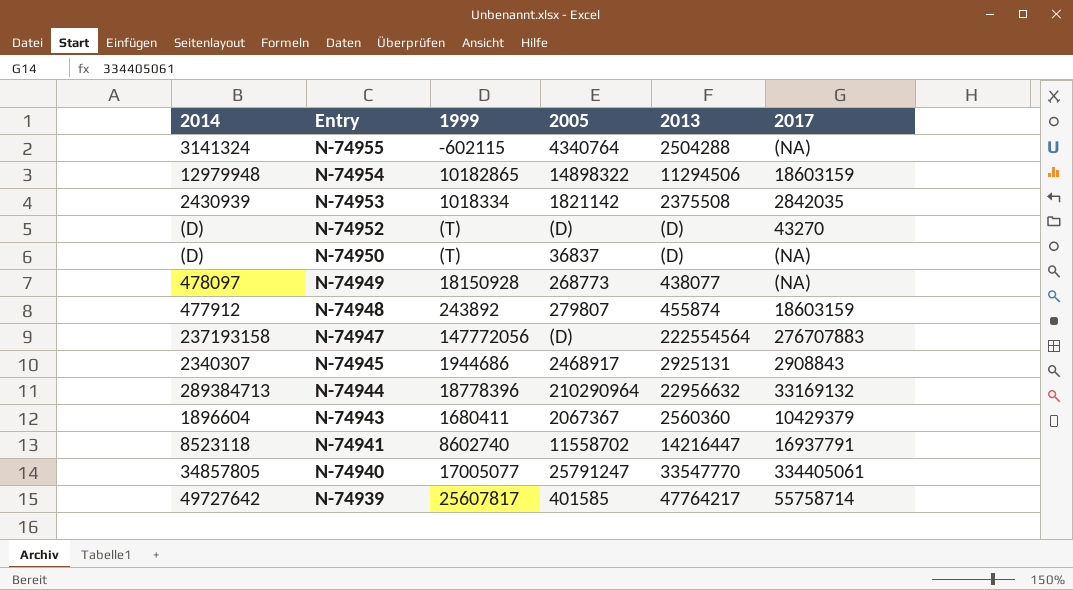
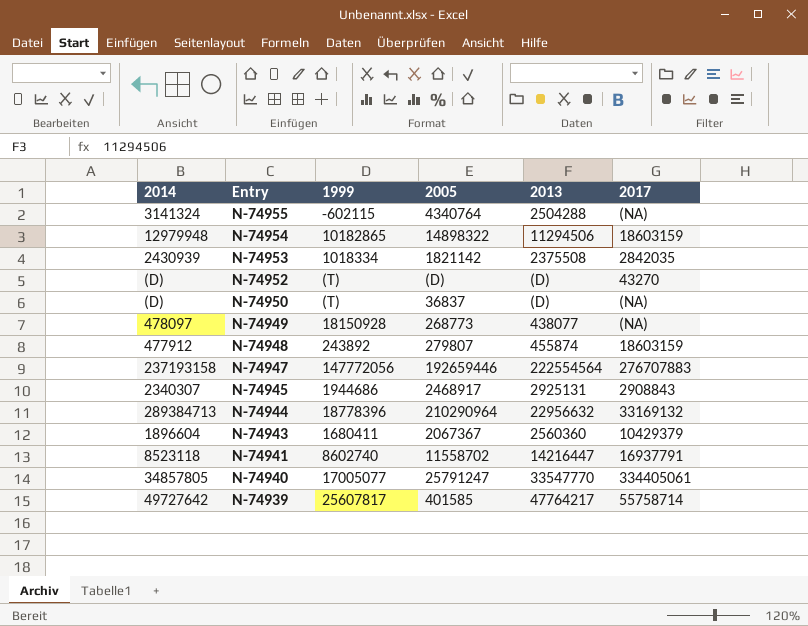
N-74947 | 2005: (D) -> 192659446

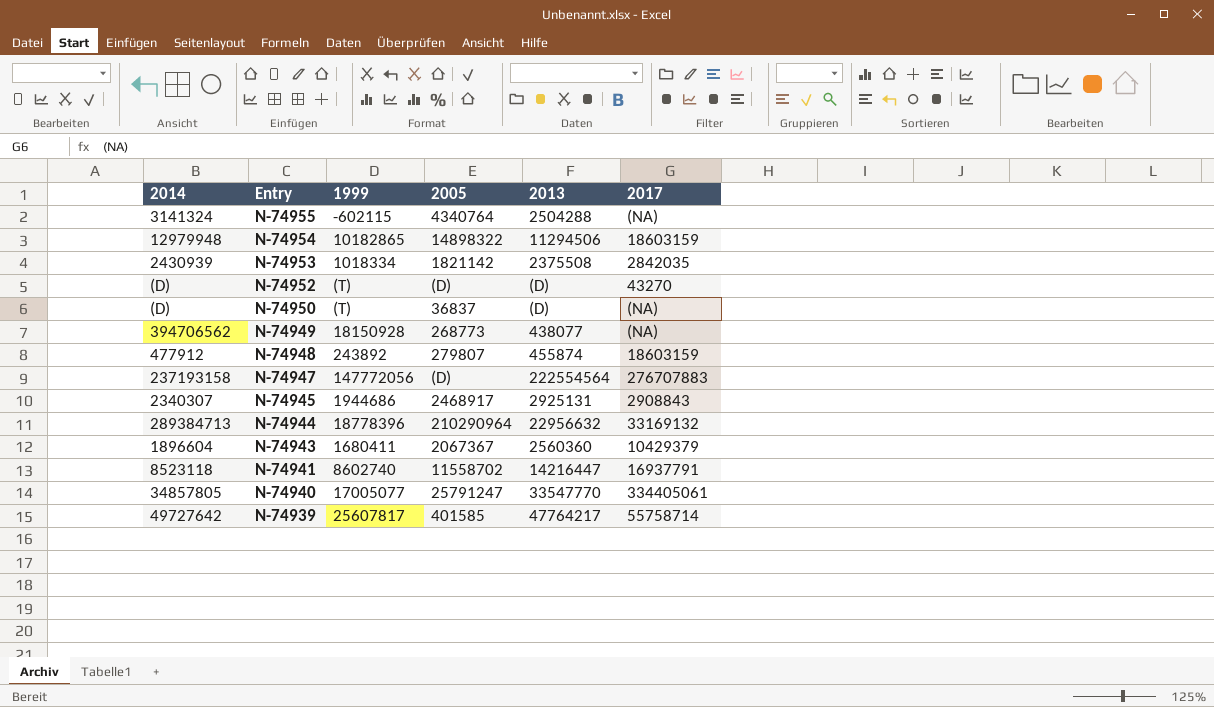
N-74949 | 2014: 478097 -> 394706562
N-74947 | 2005: 192659446 -> (D)

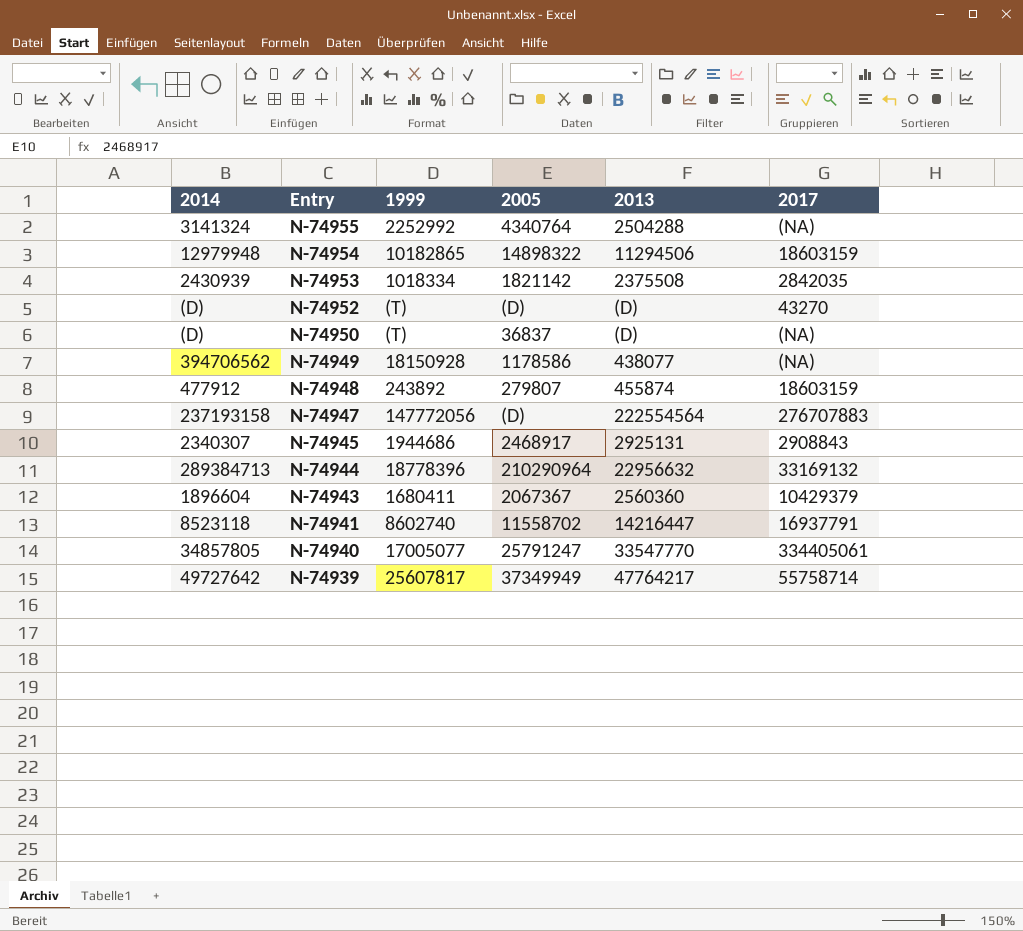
N-74955 | 1999: -602115 -> 2252992
N-74949 | 2005: 268773 -> 1178586
N-74939 | 2005: 401585 -> 37349949

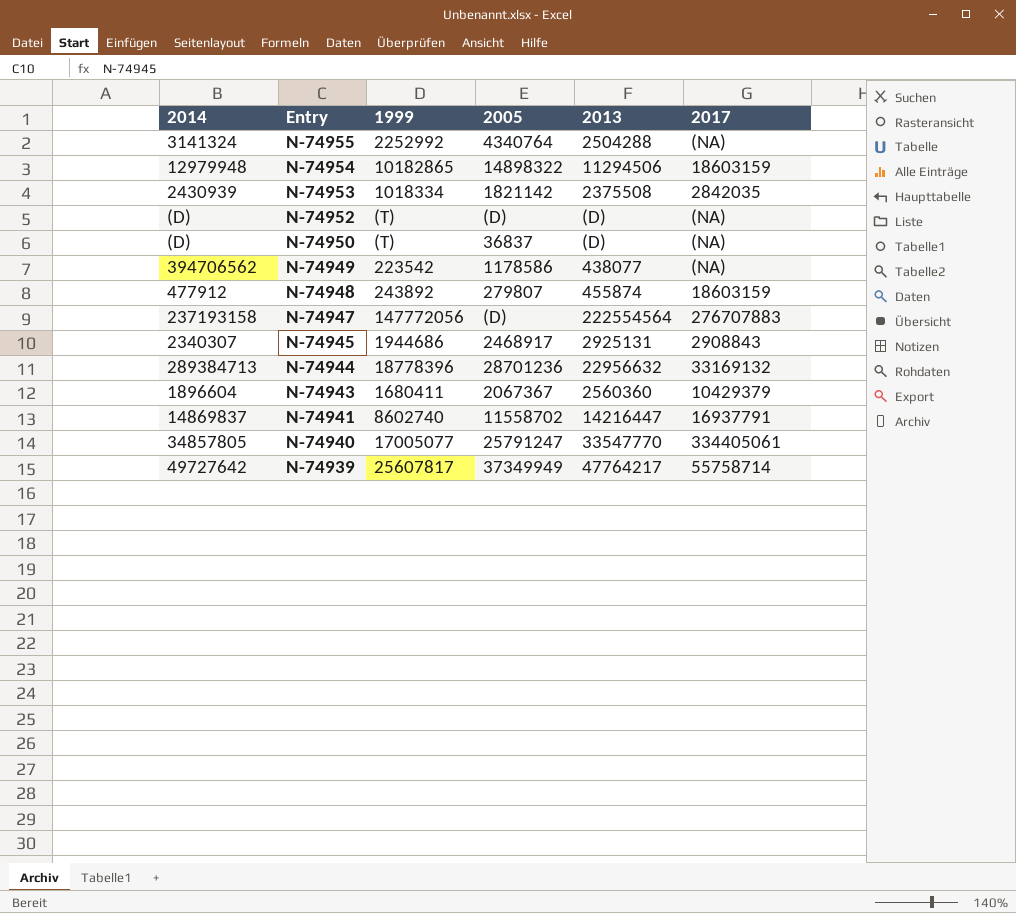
N-74952 | 2017: 43270 -> (NA)
N-74949 | 1999: 18150928 -> 223542
N-74944 | 2005: 210290964 -> 28701236
N-74941 | 2014: 8523118 -> 14869837

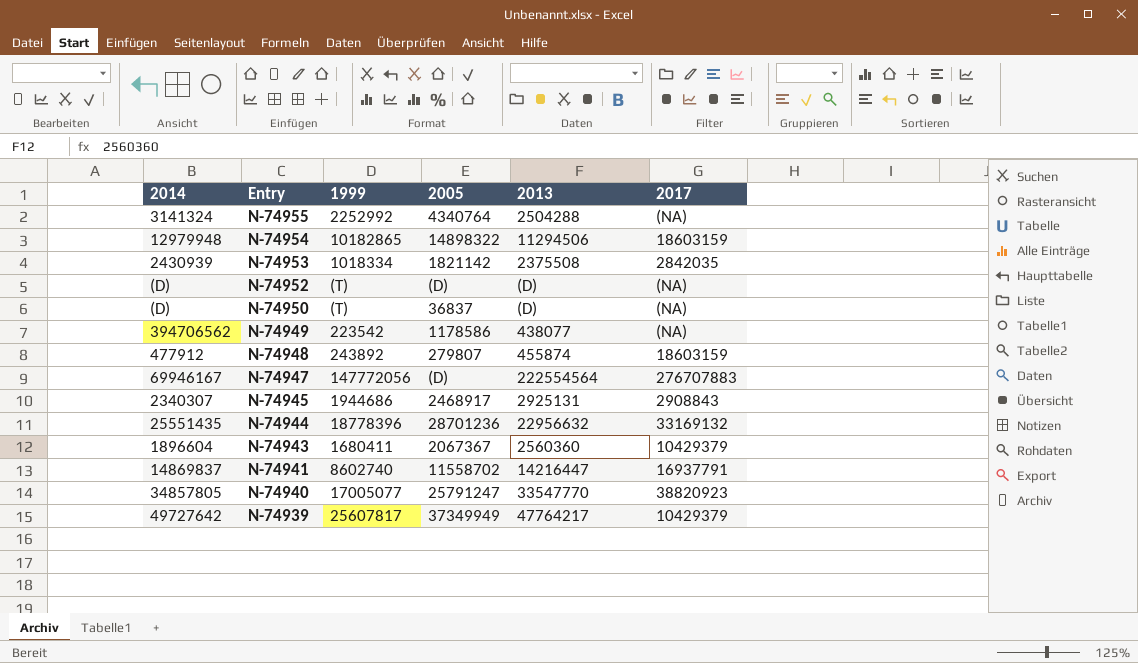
N-74947 | 2014: 237193158 -> 69946167
N-74944 | 2014: 289384713 -> 25551435
N-74940 | 2017: 334405061 -> 38820923
N-74939 | 2017: 55758714 -> 10429379

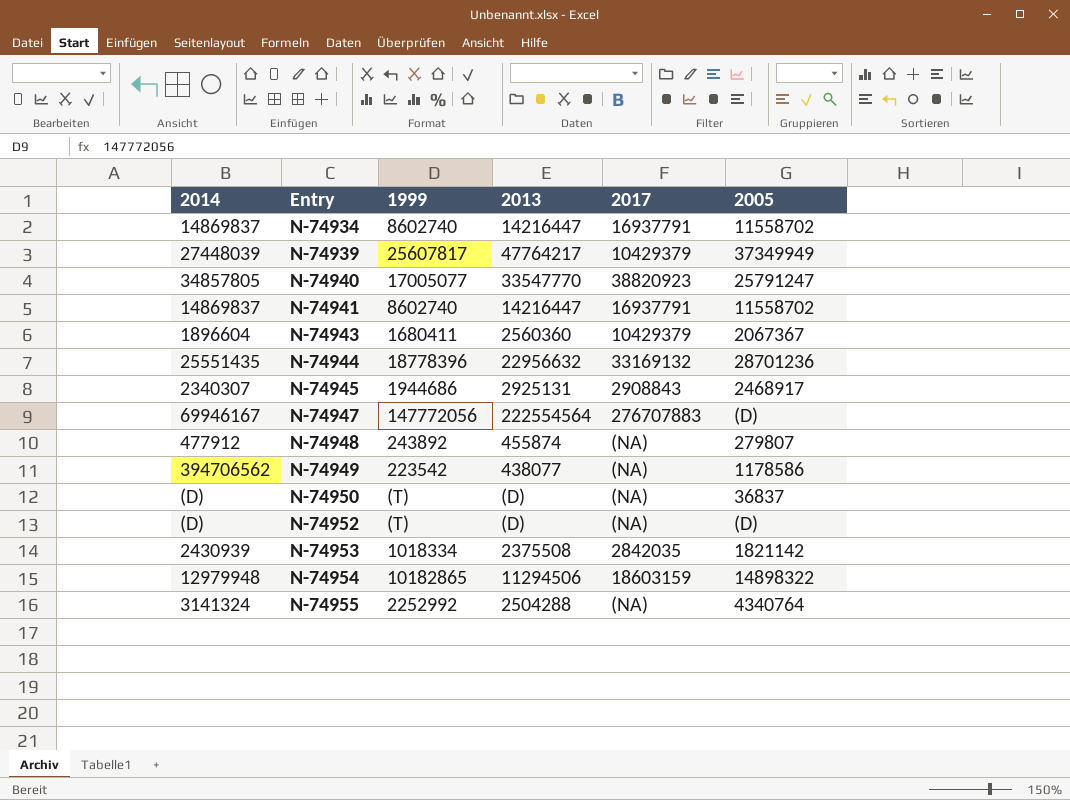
row order: Entry descending -> Entry ascending
column 2005 | position: 4 -> 6
row N-74934: none -> 14869837 | 8602740 | 14216447 | 16937791 | 11558702
N-74939 | 2014: 49727642 -> 27448039
N-74948 | 2017: 18603159 -> (NA)

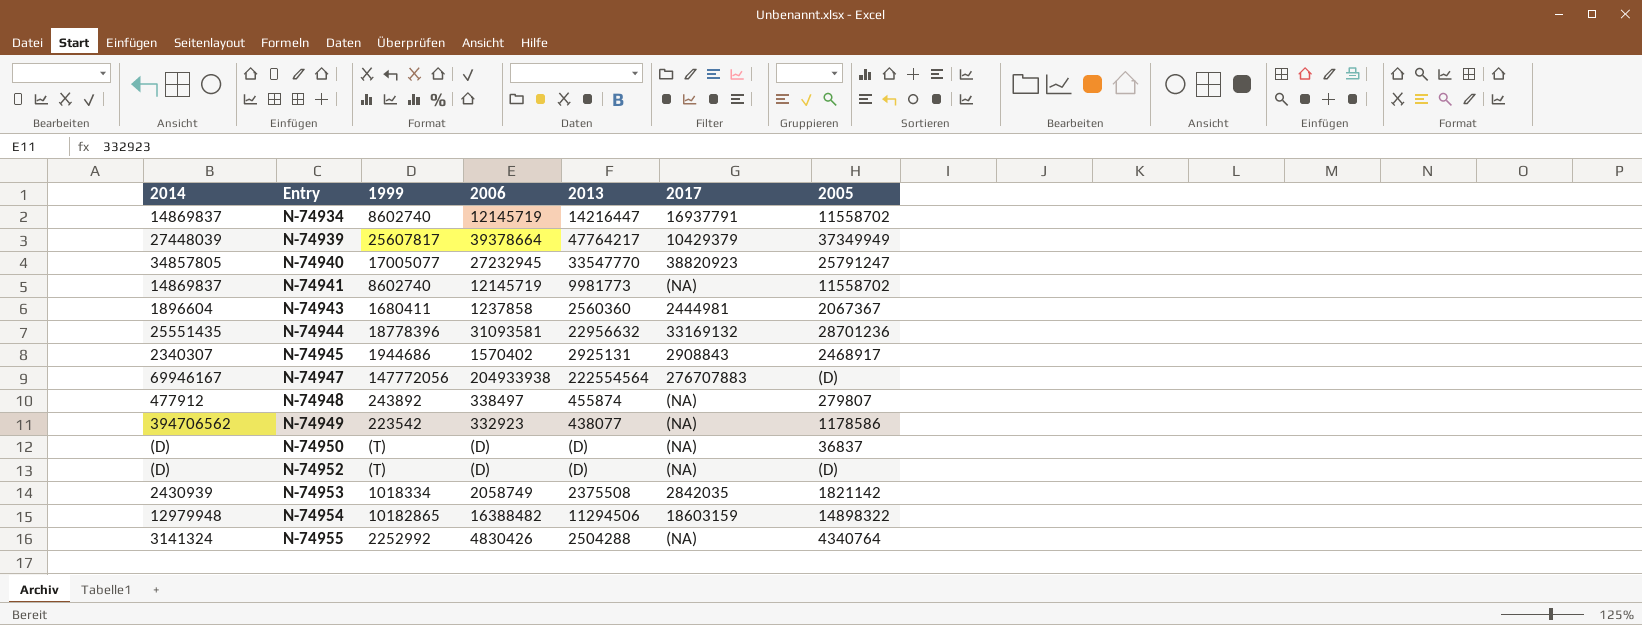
column 2006 | position: none -> 4
N-74941 | 2013: 14216447 -> 9981773
N-74941 | 2017: 16937791 -> (NA)
N-74943 | 2017: 10429379 -> 2444981

